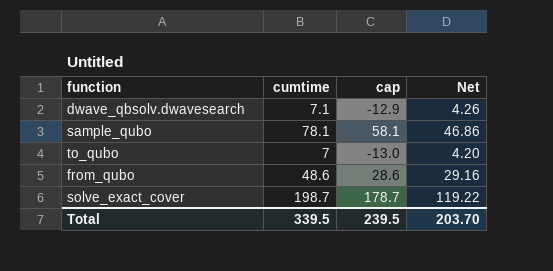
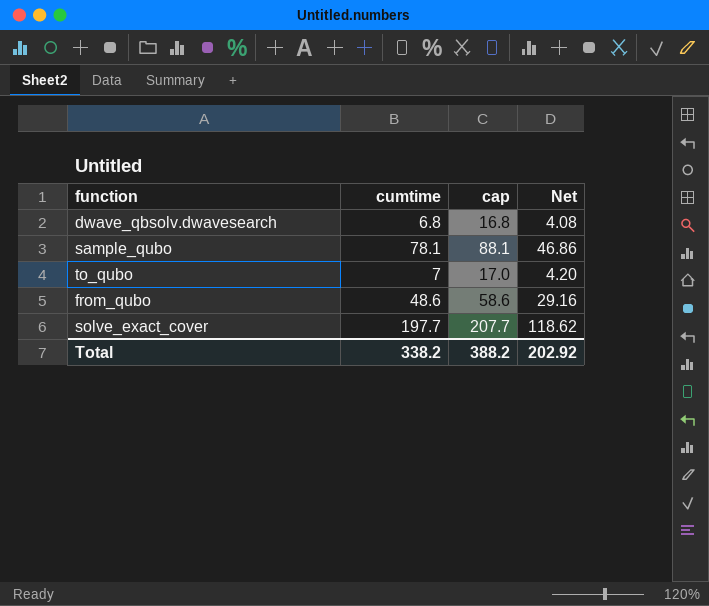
column cap | formula: [cumtime] - 20 -> [cumtime] + 10
dwave_qbsolv.dwavesearch | cumtime: 7.1 -> 6.8
dwave_qbsolv.dwavesearch | Net: 4.26 -> 4.08
solve_exact_cover | cumtime: 198.7 -> 197.7
solve_exact_cover | Net: 119.22 -> 118.62
Total | cumtime: 339.5 -> 338.2
Total | cap: 239.5 -> 388.2
Total | Net: 203.70 -> 202.92

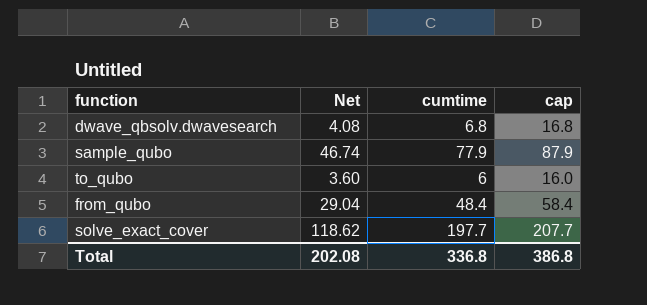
column Net | position: 4 -> 2
sample_qubo | Net: 46.86 -> 46.74
sample_qubo | cumtime: 78.1 -> 77.9
sample_qubo | cap: 88.1 -> 87.9
to_qubo | Net: 4.20 -> 3.60
to_qubo | cumtime: 7 -> 6
to_qubo | cap: 17.0 -> 16.0
from_qubo | Net: 29.16 -> 29.04
from_qubo | cumtime: 48.6 -> 48.4
from_qubo | cap: 58.6 -> 58.4
Total | Net: 202.92 -> 202.08
Total | cumtime: 338.2 -> 336.8
Total | cap: 388.2 -> 386.8

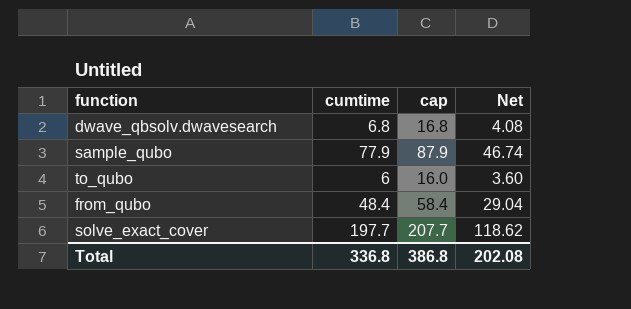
column Net | position: 2 -> 4

